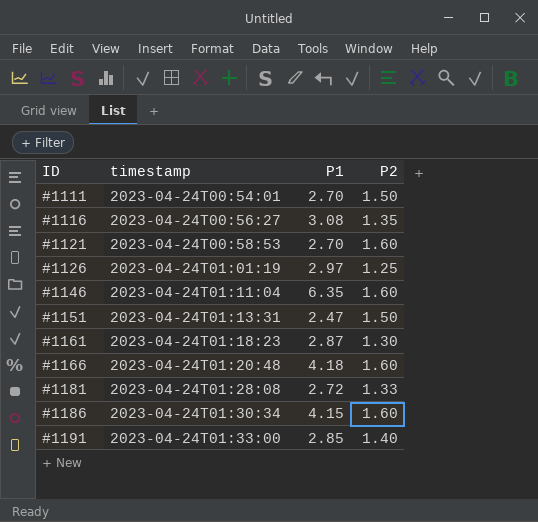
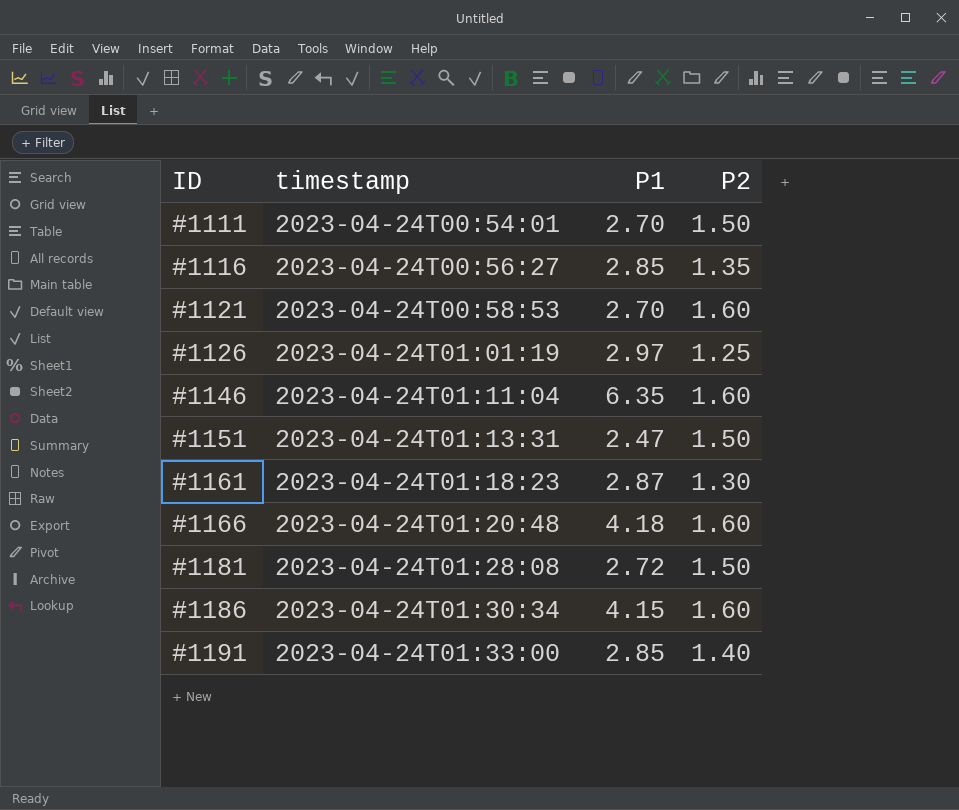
#1116 | P1: 3.08 -> 2.85
#1181 | P2: 1.33 -> 1.50

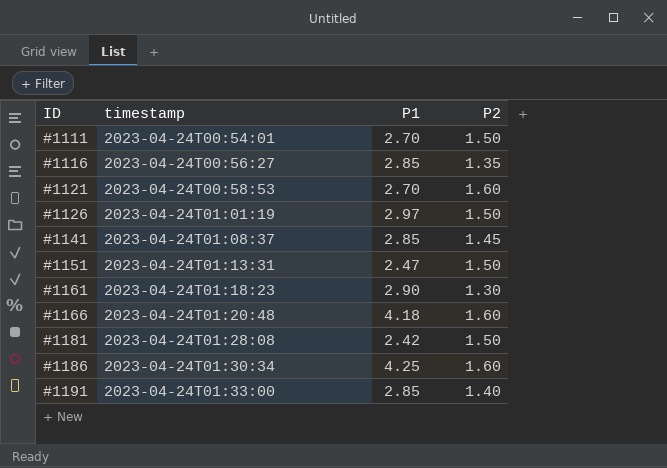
row #1146: 2023-04-24T01:11:04 | 6.35 | 1.60 -> none
#1126 | P2: 1.25 -> 1.50
row #1141: none -> 2023-04-24T01:08:37 | 2.85 | 1.45
#1161 | P1: 2.87 -> 2.90
#1181 | P1: 2.72 -> 2.42
#1186 | P1: 4.15 -> 4.25

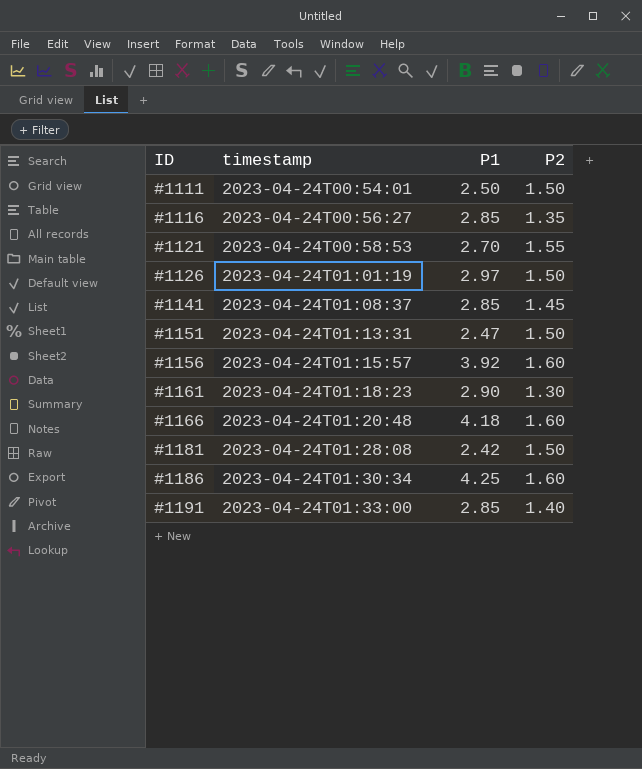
#1111 | P1: 2.70 -> 2.50
#1121 | P2: 1.60 -> 1.55
row #1156: none -> 2023-04-24T01:15:57 | 3.92 | 1.60

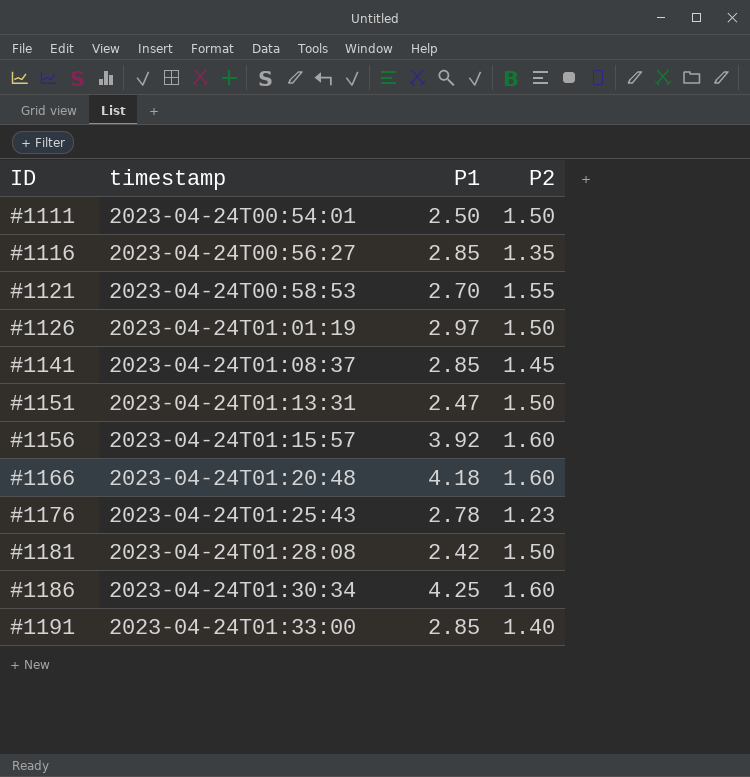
row #1161: 2023-04-24T01:18:23 | 2.90 | 1.30 -> none
row #1176: none -> 2023-04-24T01:25:43 | 2.78 | 1.23

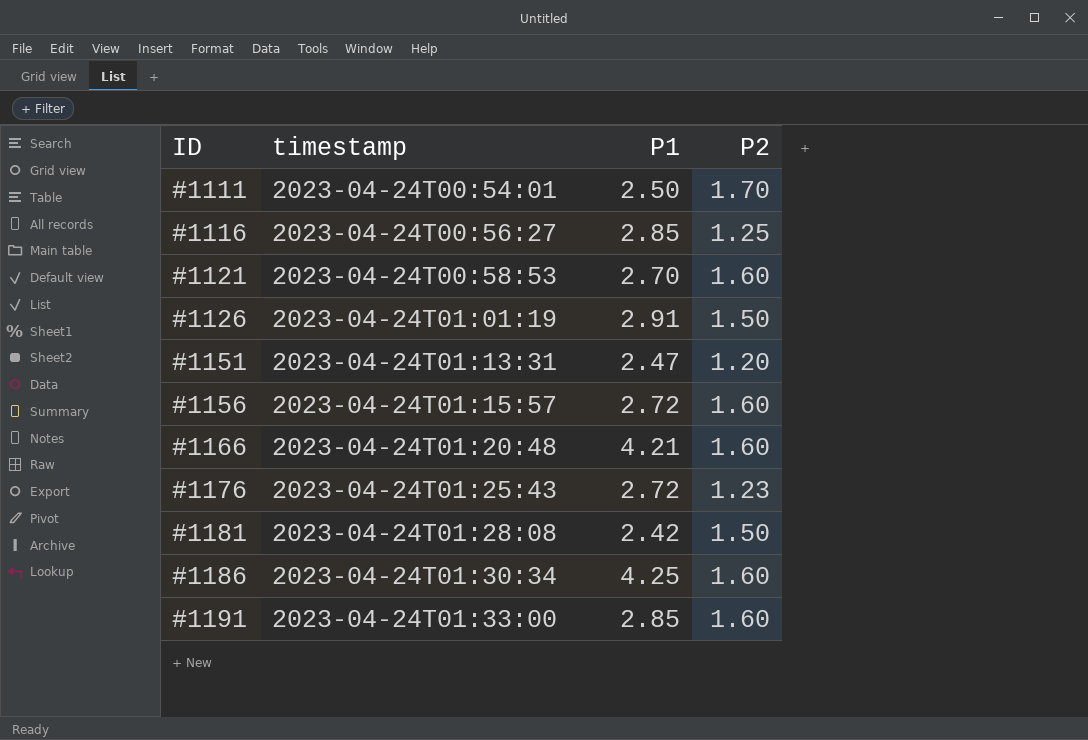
row #1141: 2023-04-24T01:08:37 | 2.85 | 1.45 -> none
#1111 | P2: 1.50 -> 1.70
#1116 | P2: 1.35 -> 1.25
#1121 | P2: 1.55 -> 1.60
#1126 | P1: 2.97 -> 2.91
#1151 | P2: 1.50 -> 1.20
#1156 | P1: 3.92 -> 2.72
#1166 | P1: 4.18 -> 4.21
#1176 | P1: 2.78 -> 2.72
#1191 | P2: 1.40 -> 1.60

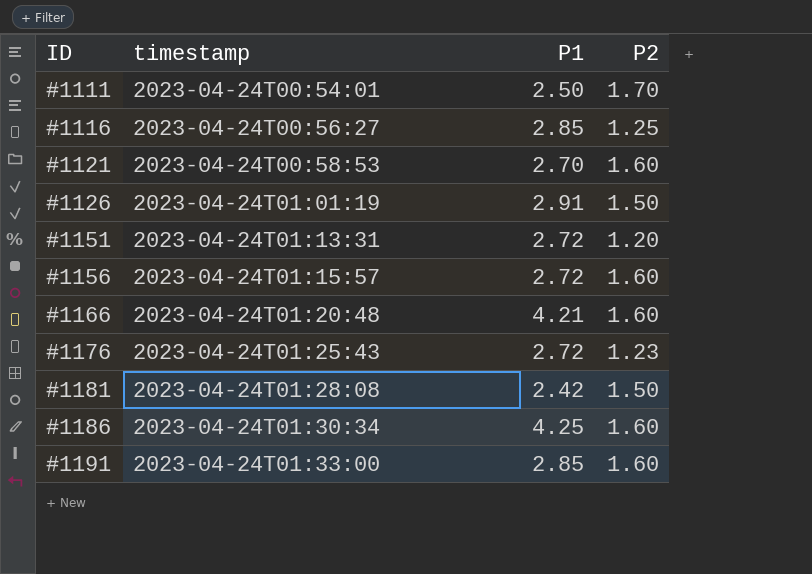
#1151 | P1: 2.47 -> 2.72

